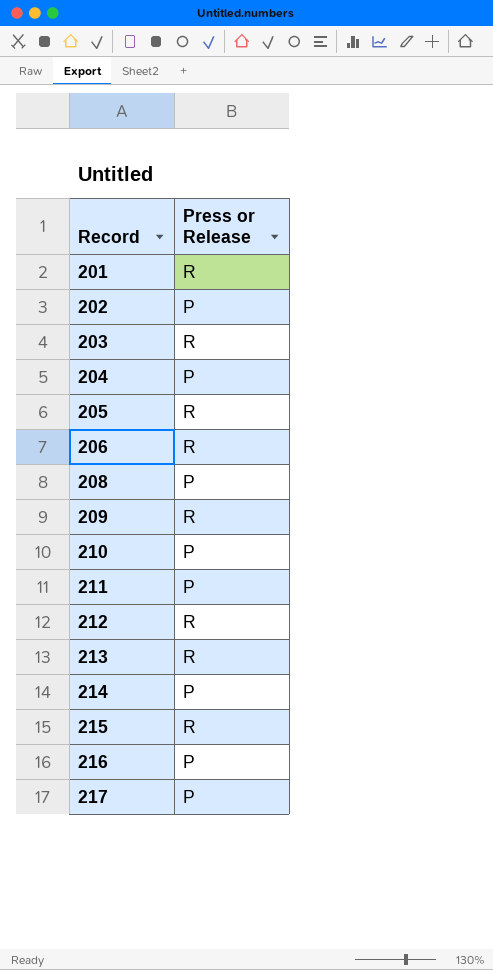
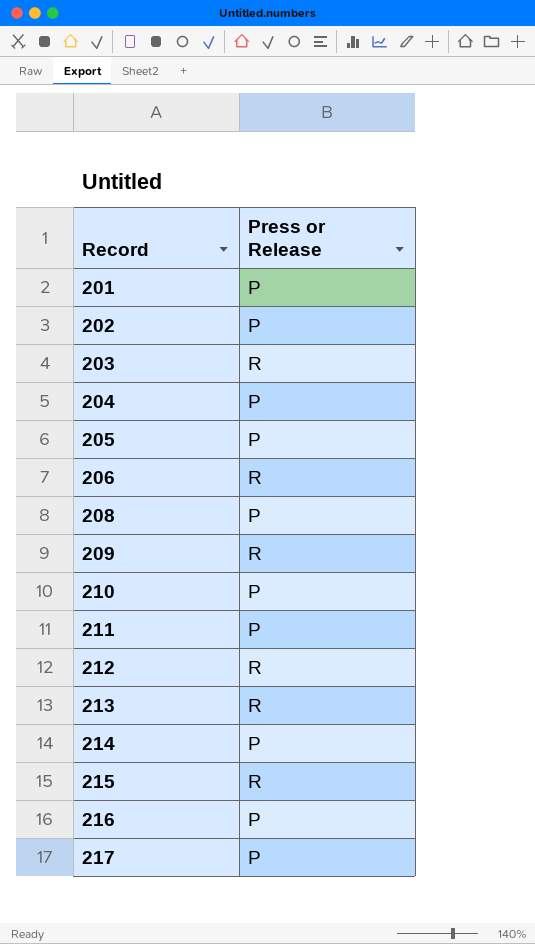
201 | Press or Release: R -> P
205 | Press or Release: R -> P

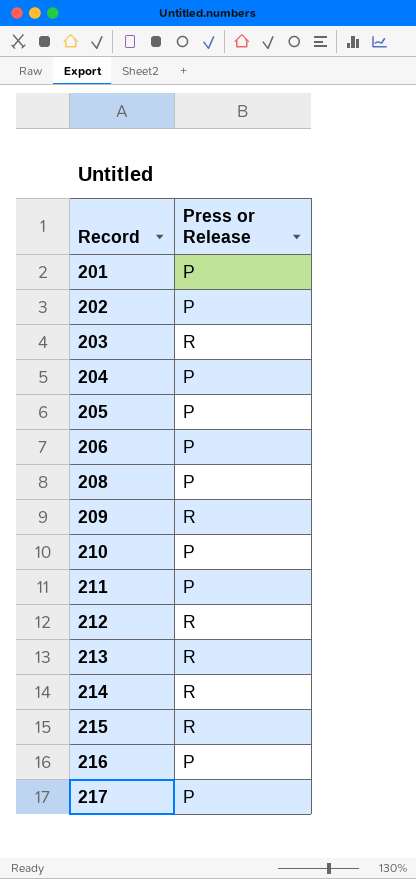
206 | Press or Release: R -> P
214 | Press or Release: P -> R

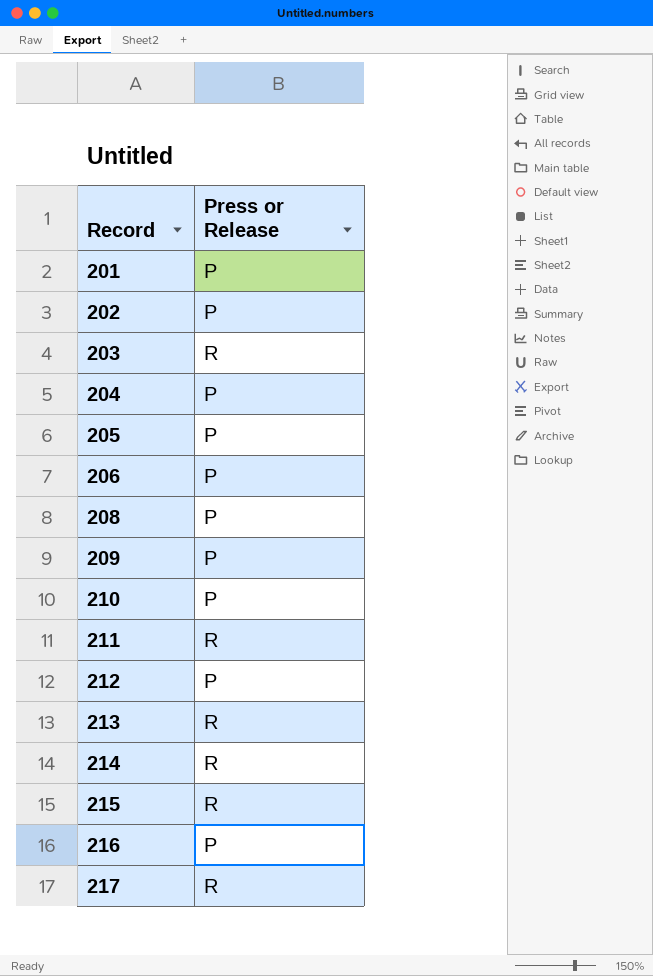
209 | Press or Release: R -> P
211 | Press or Release: P -> R
212 | Press or Release: R -> P
217 | Press or Release: P -> R

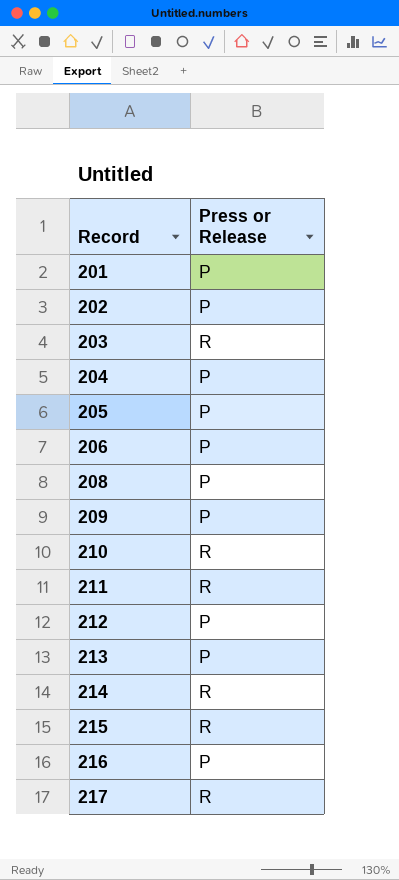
210 | Press or Release: P -> R
213 | Press or Release: R -> P

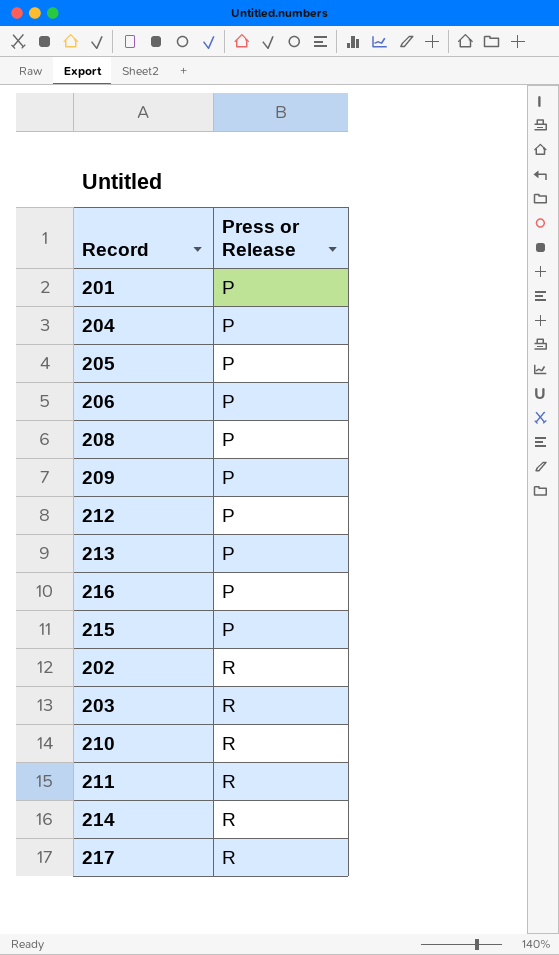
row order: Record ascending -> Press or Release ascending
215 | Press or Release: R -> P
202 | Press or Release: P -> R

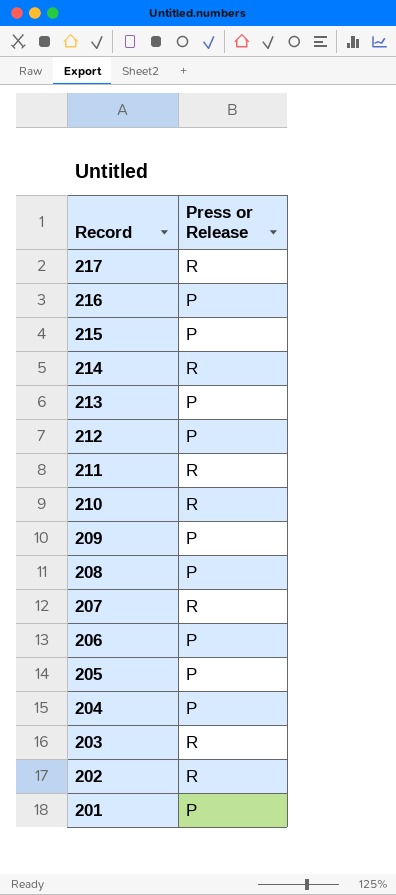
row order: Press or Release ascending -> Record descending
row 207: none -> R

